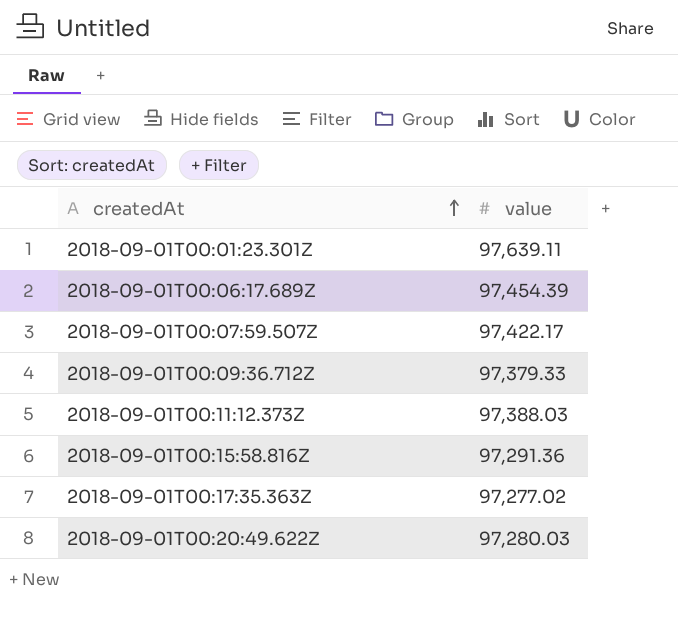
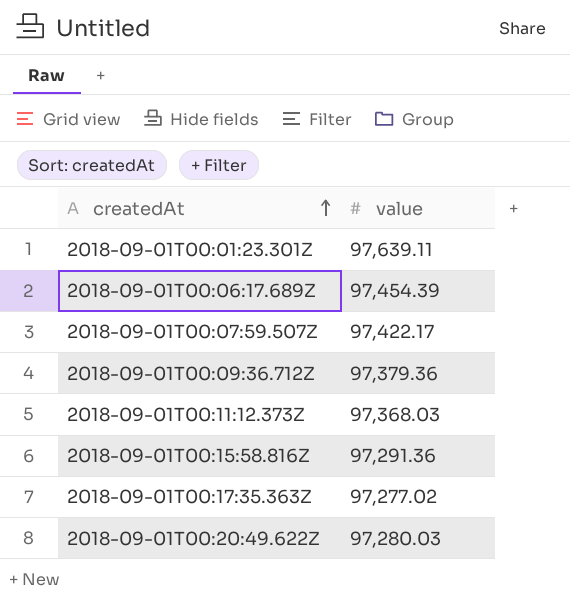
2018-09-01T00:09:36.712Z | value: 97,379.33 -> 97,379.36
2018-09-01T00:11:12.373Z | value: 97,388.03 -> 97,368.03

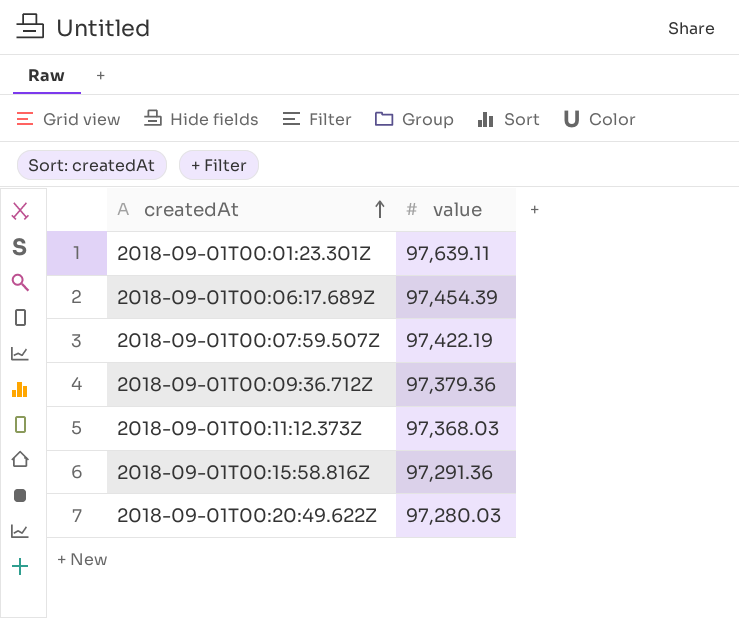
row 2018-09-01T00:17:35.363Z: 97,277.02 -> none
2018-09-01T00:07:59.507Z | value: 97,422.17 -> 97,422.19

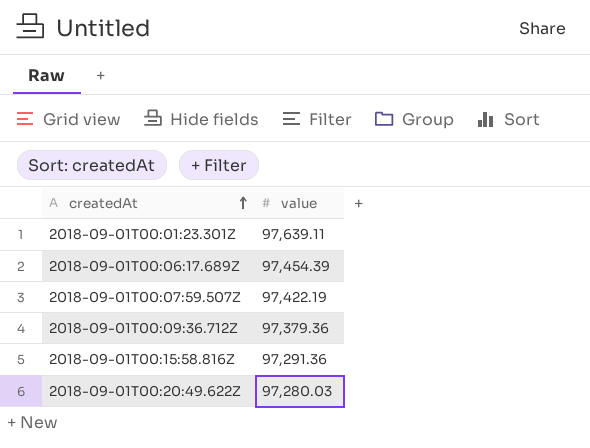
row 2018-09-01T00:11:12.373Z: 97,368.03 -> none

